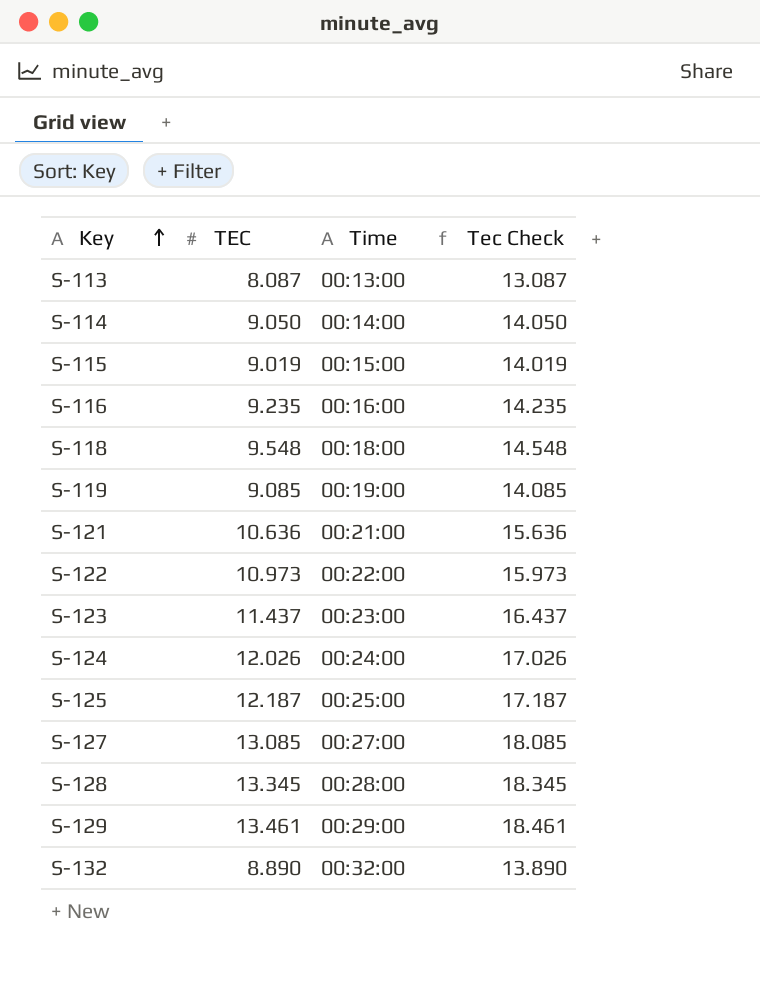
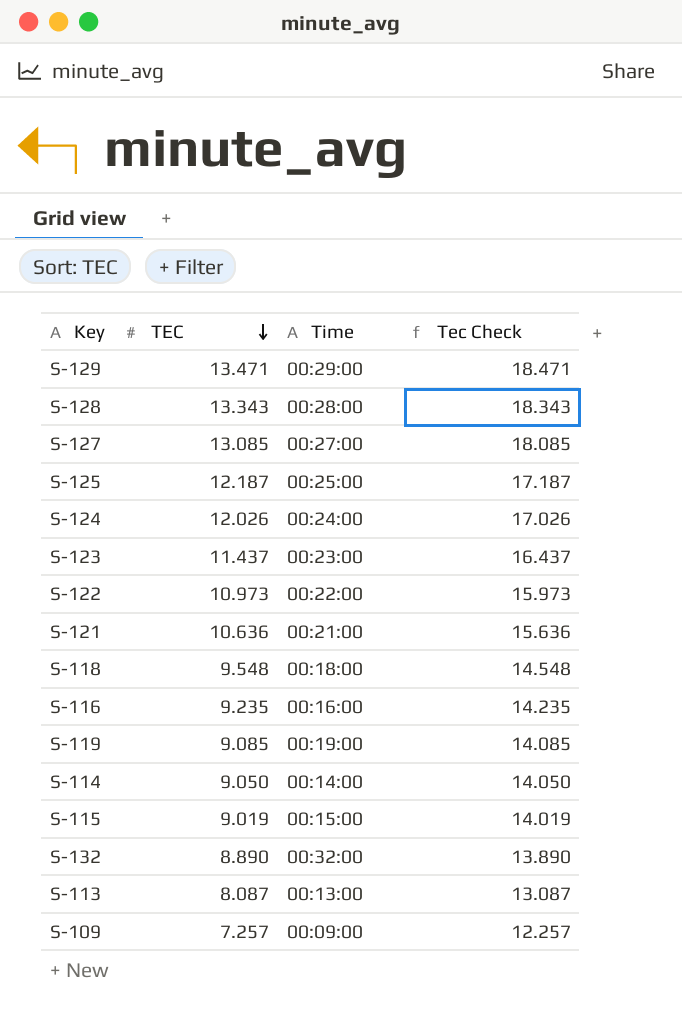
row order: Key ascending -> TEC descending
S-129 | TEC: 13.461 -> 13.471
S-129 | Tec Check: 18.461 -> 18.471
S-128 | TEC: 13.345 -> 13.343
S-128 | Tec Check: 18.345 -> 18.343
row S-109: none -> 7.257 | 00:09:00 | 12.257

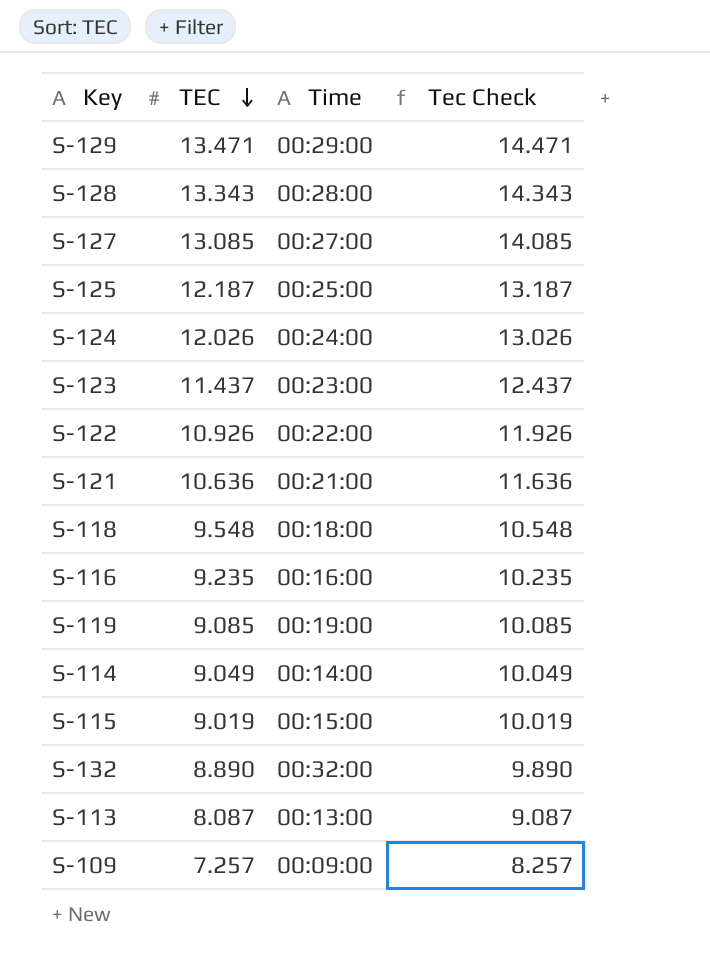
column Tec Check | formula: [TEC] + 5 -> [TEC] + 1
S-122 | TEC: 10.973 -> 10.926
S-114 | TEC: 9.050 -> 9.049

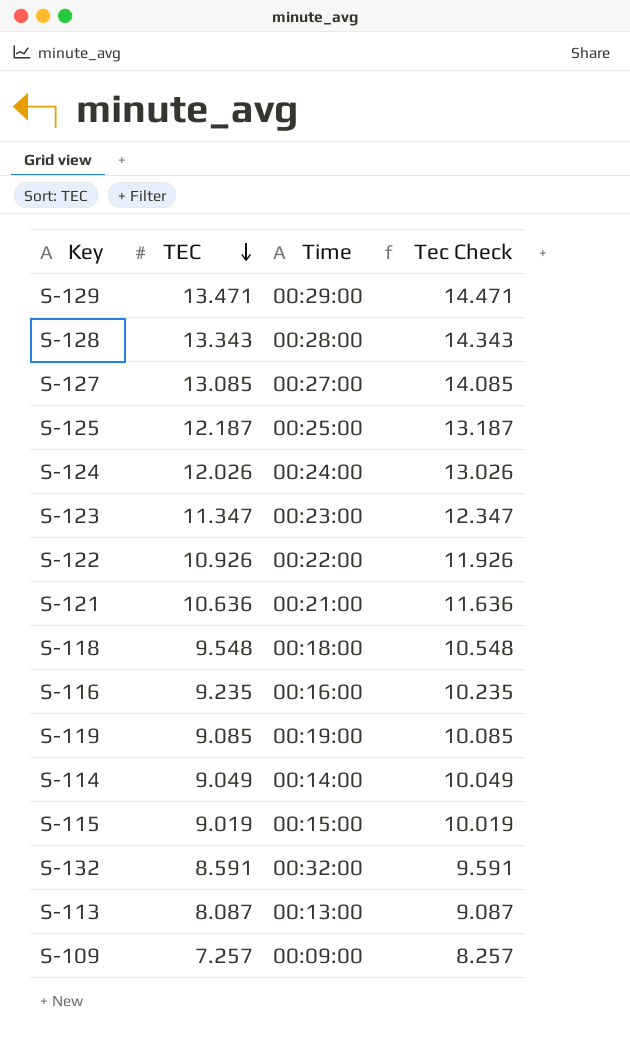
S-123 | TEC: 11.437 -> 11.347
S-123 | Tec Check: 12.437 -> 12.347
S-132 | TEC: 8.890 -> 8.591
S-132 | Tec Check: 9.890 -> 9.591

